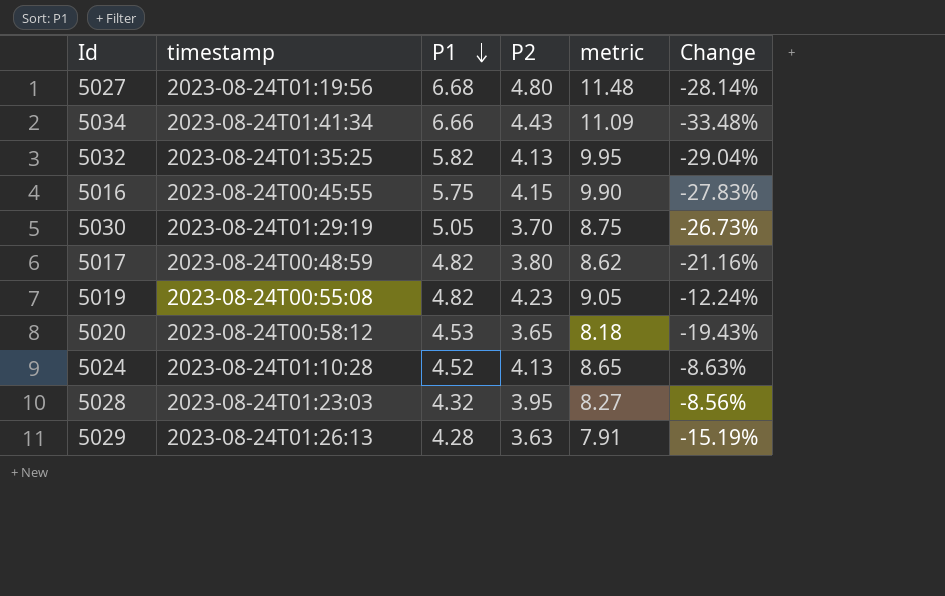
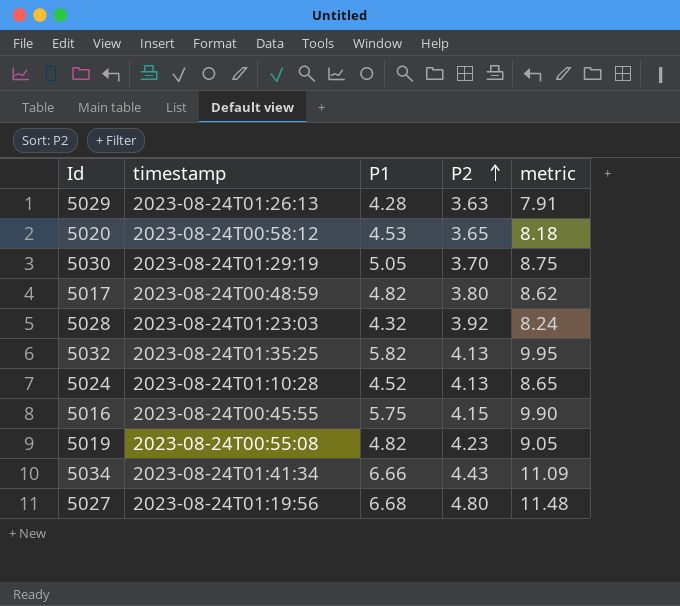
row order: P1 descending -> P2 ascending
column Change | formula: ([P2] - [P1]) / [P1] -> none
5028 | P2: 3.95 -> 3.92
5028 | metric: 8.27 -> 8.24

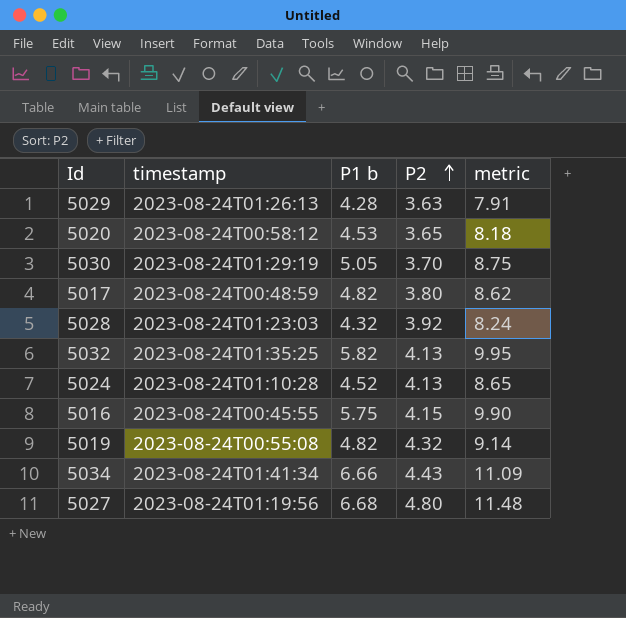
column name: P1 -> P1 b
5019 | P2: 4.23 -> 4.32
5019 | metric: 9.05 -> 9.14

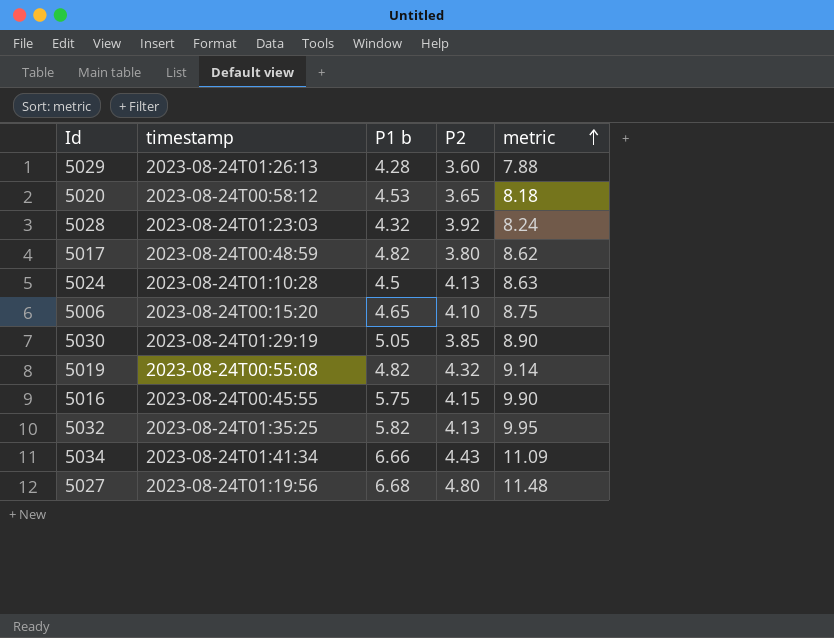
row order: P2 ascending -> metric ascending
5029 | P2: 3.63 -> 3.60
5029 | metric: 7.91 -> 7.88
5024 | P1 b: 4.52 -> 4.5
5024 | metric: 8.65 -> 8.63
row 5006: none -> 2023-08-24T00:15:20 | 4.65 | 4.10 | 8.75
5030 | P2: 3.70 -> 3.85
5030 | metric: 8.75 -> 8.90

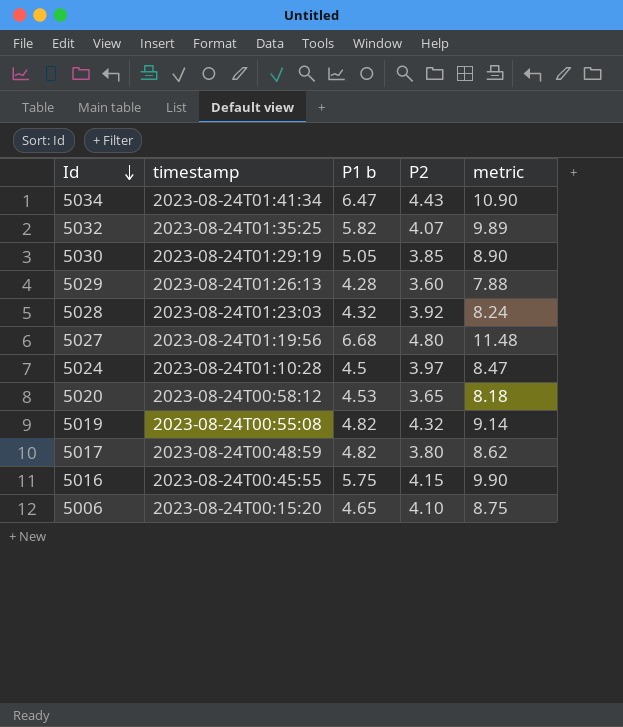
row order: metric ascending -> Id descending
5034 | P1 b: 6.66 -> 6.47
5034 | metric: 11.09 -> 10.90
5032 | P2: 4.13 -> 4.07
5032 | metric: 9.95 -> 9.89
5024 | P2: 4.13 -> 3.97
5024 | metric: 8.63 -> 8.47

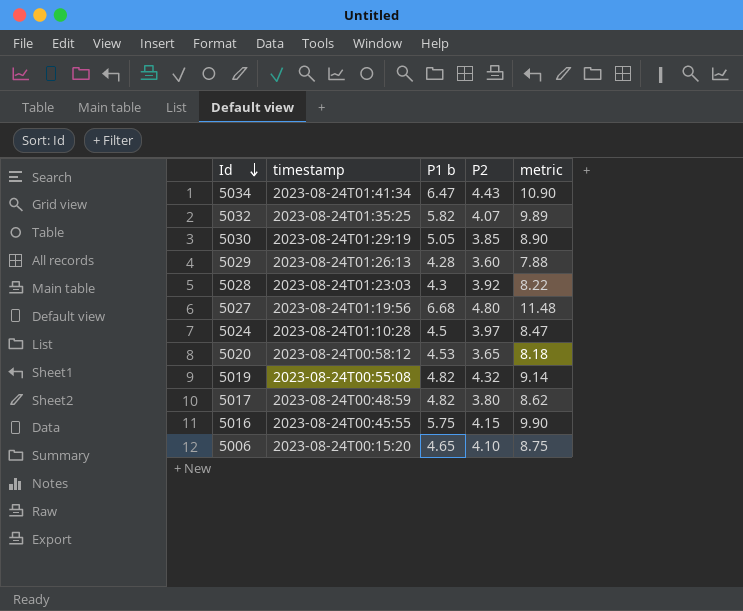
5028 | P1 b: 4.32 -> 4.3
5028 | metric: 8.24 -> 8.22

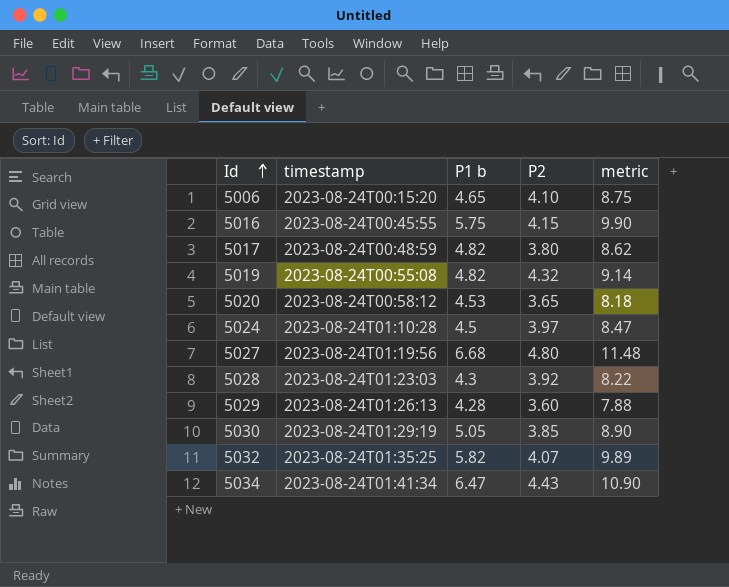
row order: Id descending -> Id ascending

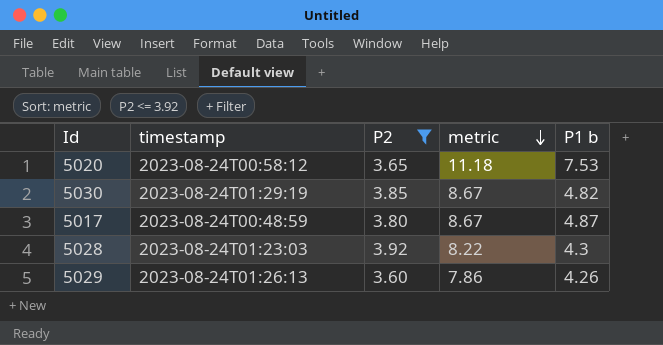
filter: none -> P2 <= 3.92
row order: Id ascending -> metric descending
column P1 b | position: 3 -> 5
5020 | metric: 8.18 -> 11.18
5020 | P1 b: 4.53 -> 7.53
5030 | metric: 8.90 -> 8.67
5030 | P1 b: 5.05 -> 4.82
5017 | metric: 8.62 -> 8.67
5017 | P1 b: 4.82 -> 4.87
5029 | metric: 7.88 -> 7.86
5029 | P1 b: 4.28 -> 4.26

